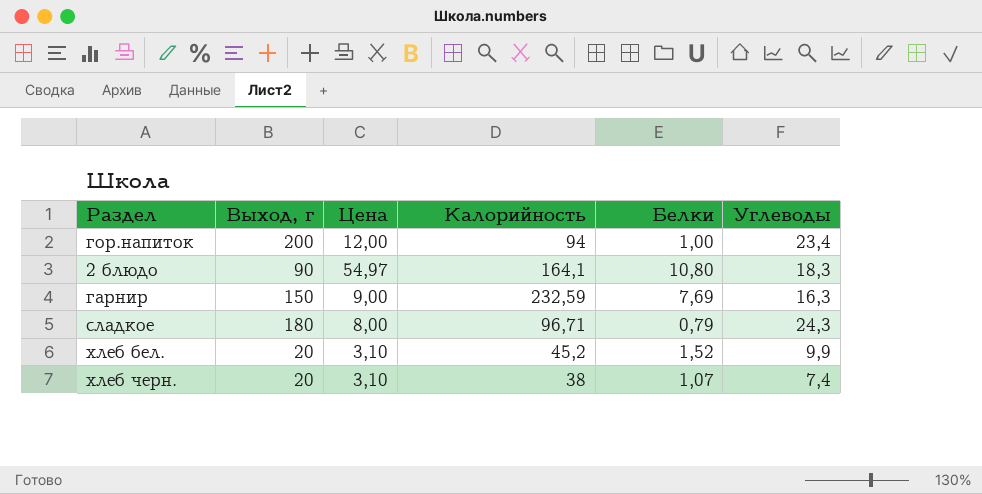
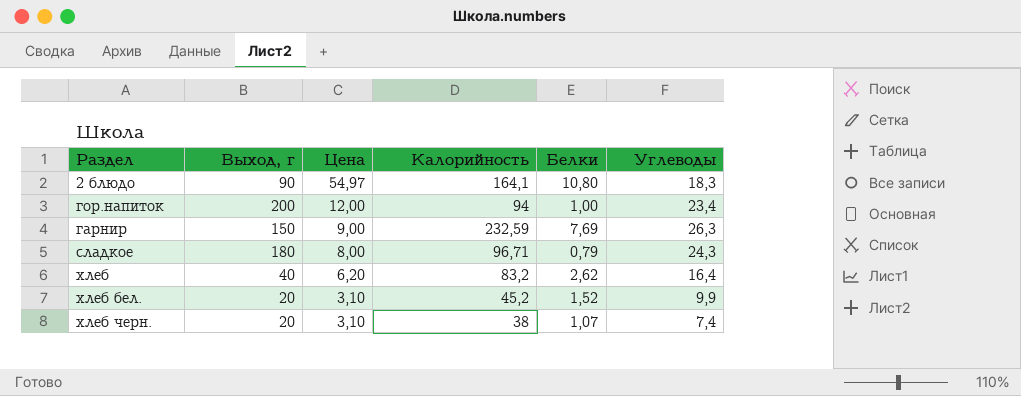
row order: none -> Цена descending
гарнир | Углеводы: 16,3 -> 26,3
row хлеб: none -> 40 | 6,20 | 83,2 | 2,62 | 16,4

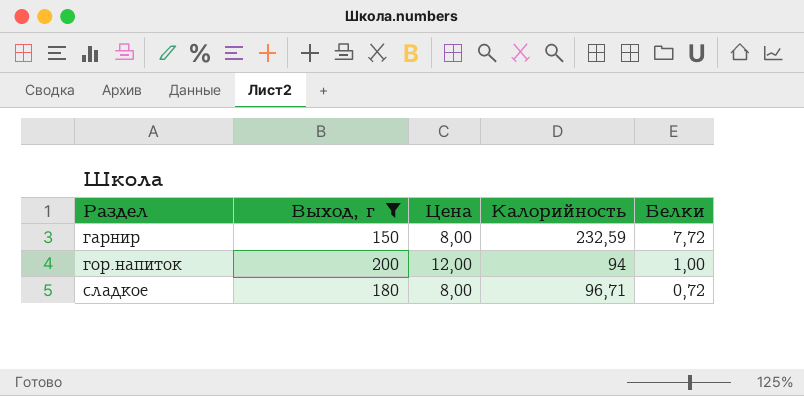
filter: none -> Выход, г >= 150
row order: Цена descending -> Раздел ascending
column Углеводы | position: 6 -> none
гарнир | Цена: 9,00 -> 8,00
гарнир | Белки: 7,69 -> 7,72
сладкое | Белки: 0,79 -> 0,72

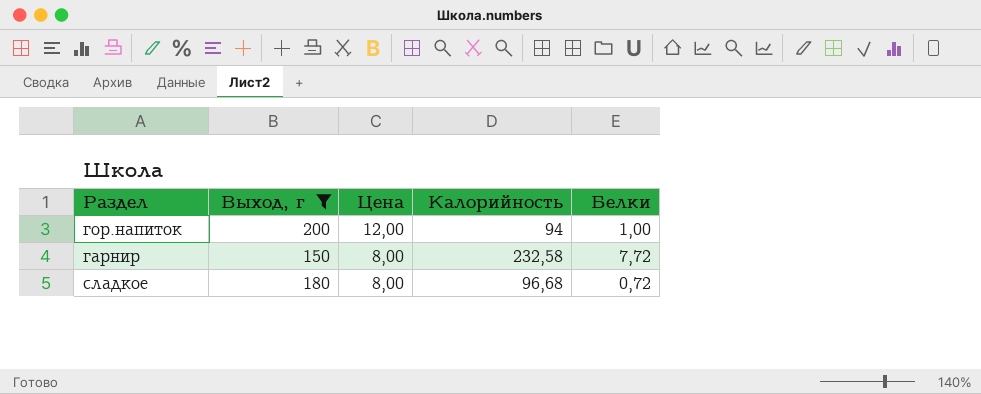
row order: Раздел ascending -> Цена descending
гарнир | Калорийность: 232,59 -> 232,58
сладкое | Калорийность: 96,71 -> 96,68

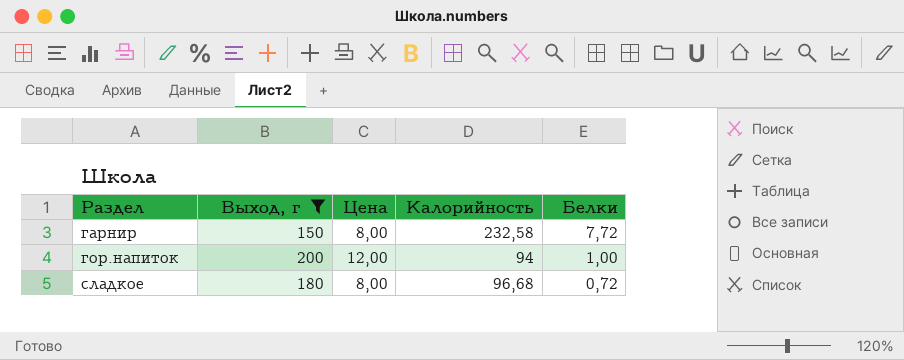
row order: Цена descending -> Раздел ascending

